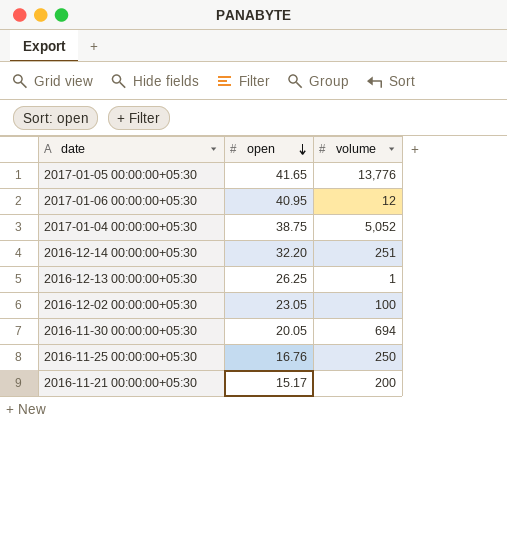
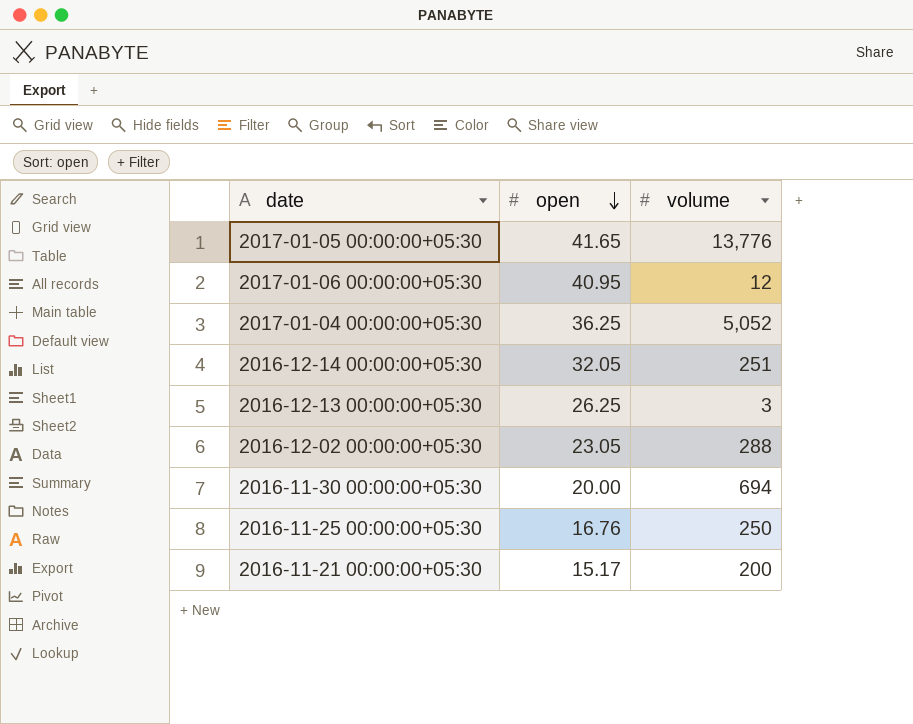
2017-01-04 00:00:00+05:30 | open: 38.75 -> 36.25
2016-12-14 00:00:00+05:30 | open: 32.20 -> 32.05
2016-12-13 00:00:00+05:30 | volume: 1 -> 3
2016-12-02 00:00:00+05:30 | volume: 100 -> 288
2016-11-30 00:00:00+05:30 | open: 20.05 -> 20.00

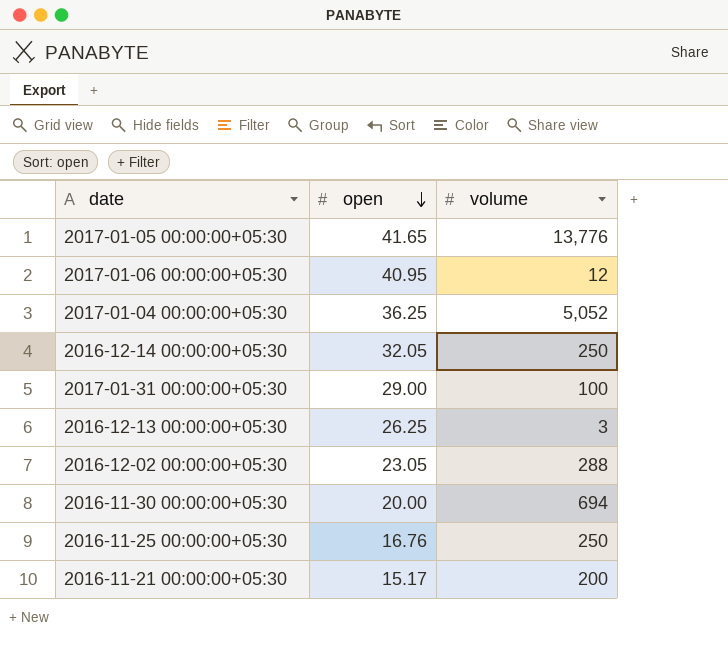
2016-12-14 00:00:00+05:30 | volume: 251 -> 250
row 2017-01-31 00:00:00+05:30: none -> 29.00 | 100

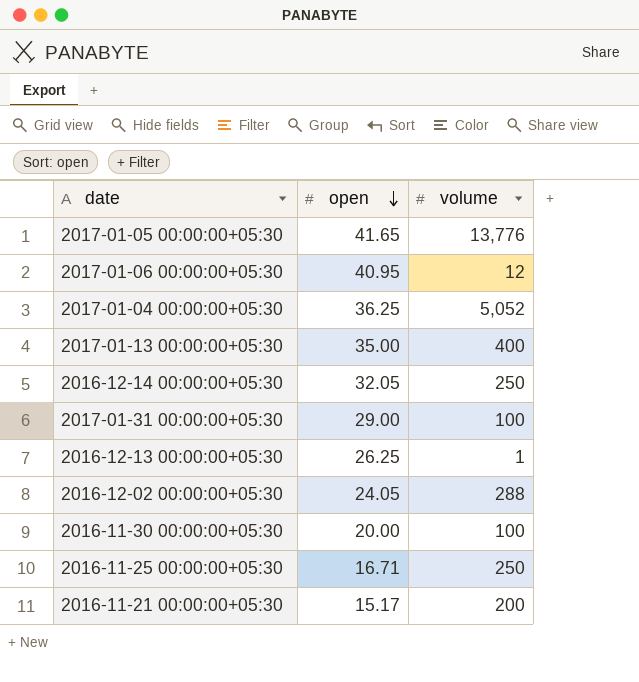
row 2017-01-13 00:00:00+05:30: none -> 35.00 | 400
2016-12-13 00:00:00+05:30 | volume: 3 -> 1
2016-12-02 00:00:00+05:30 | open: 23.05 -> 24.05
2016-11-30 00:00:00+05:30 | volume: 694 -> 100
2016-11-25 00:00:00+05:30 | open: 16.76 -> 16.71

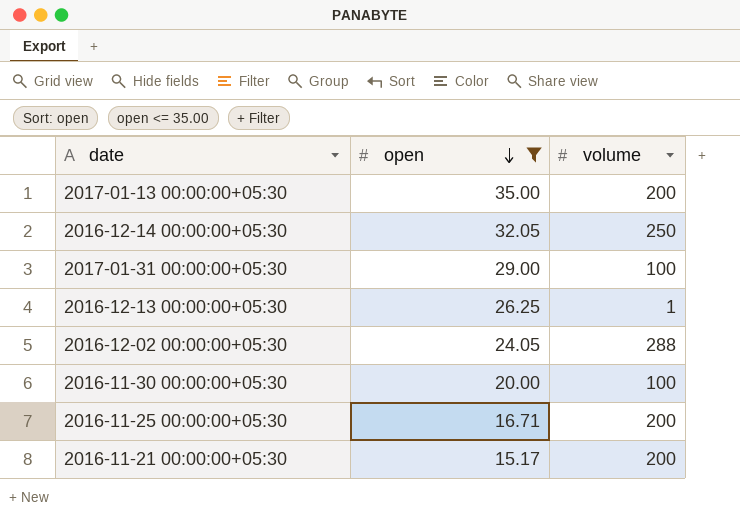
filter: none -> open <= 35.00
2017-01-13 00:00:00+05:30 | volume: 400 -> 200
2016-11-25 00:00:00+05:30 | volume: 250 -> 200

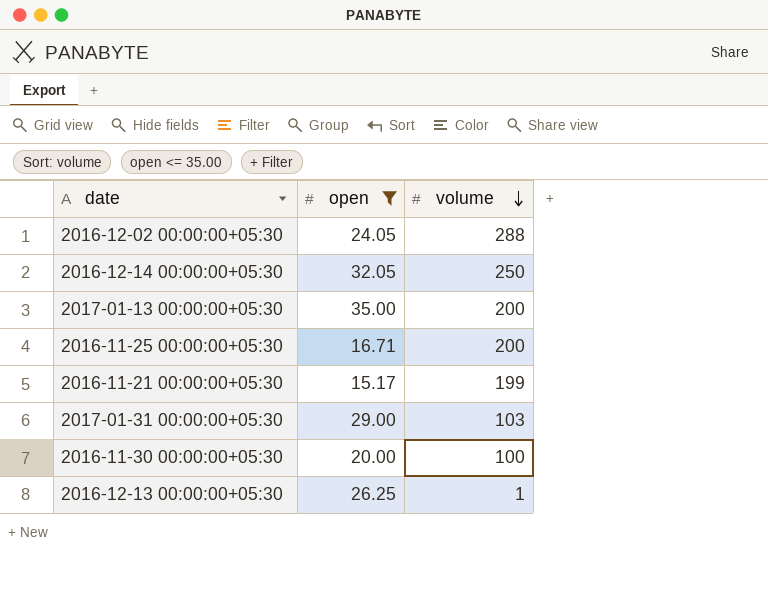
row order: open descending -> volume descending
2016-11-21 00:00:00+05:30 | volume: 200 -> 199
2017-01-31 00:00:00+05:30 | volume: 100 -> 103

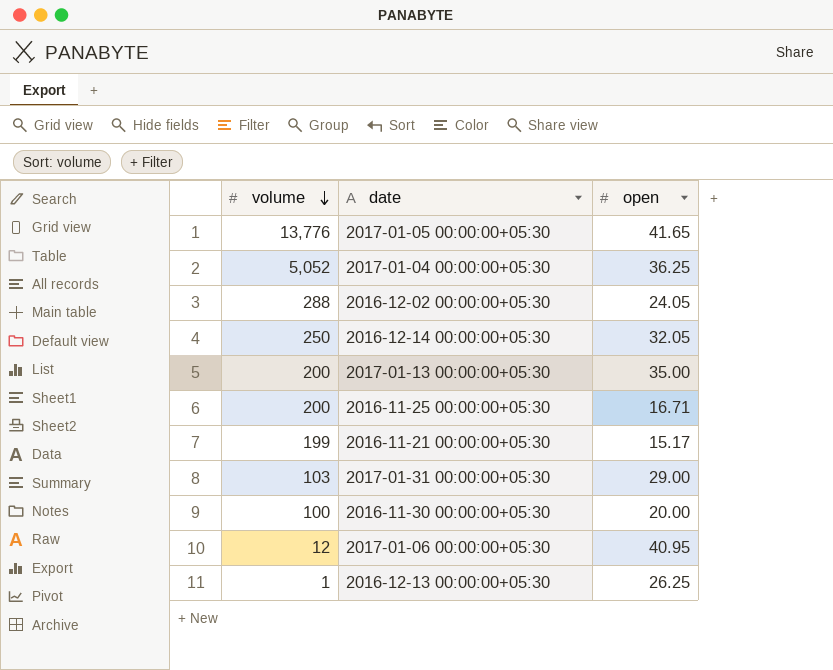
filter: open <= 35.00 -> none
column volume | position: 3 -> 1

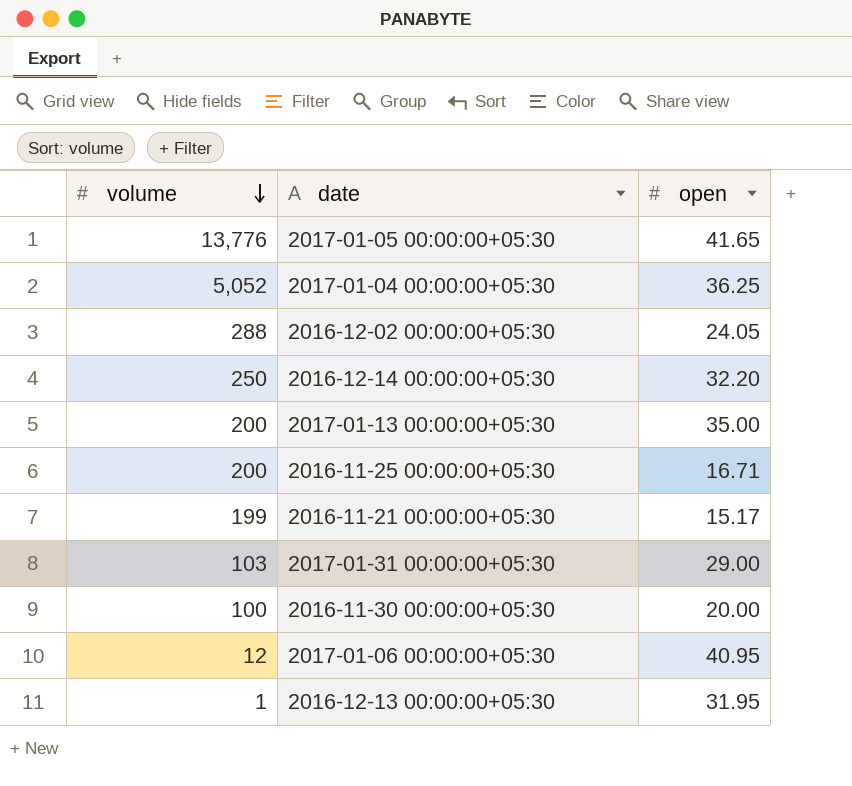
2016-12-14 00:00:00+05:30 | open: 32.05 -> 32.20
2016-12-13 00:00:00+05:30 | open: 26.25 -> 31.95

